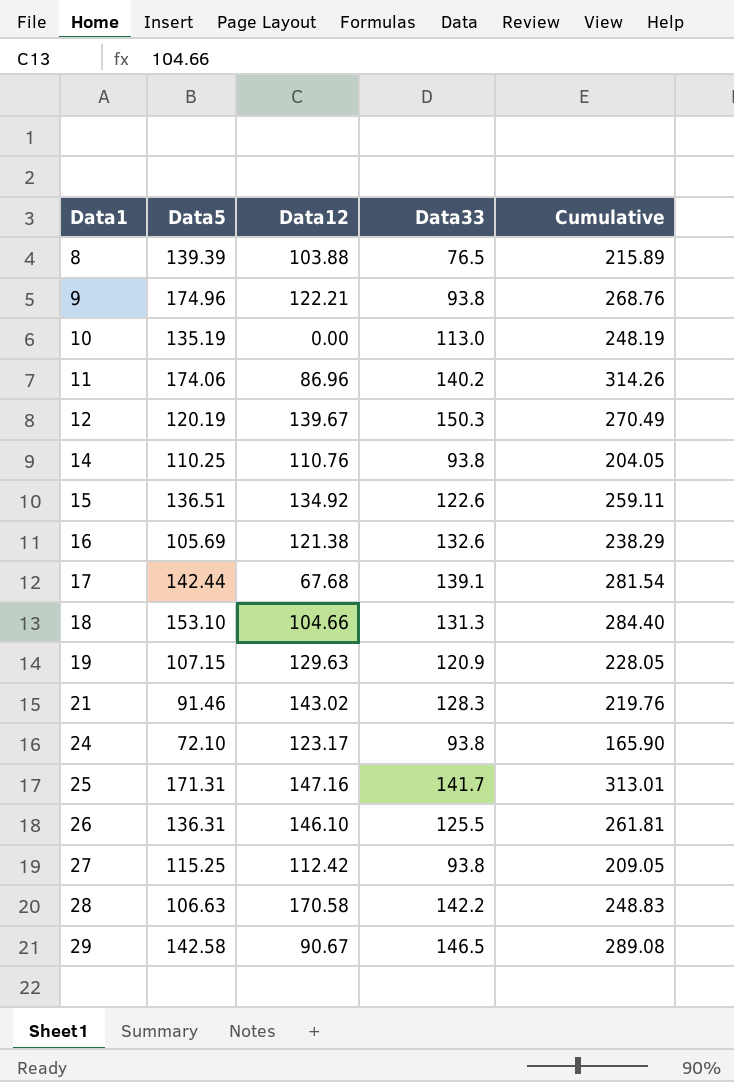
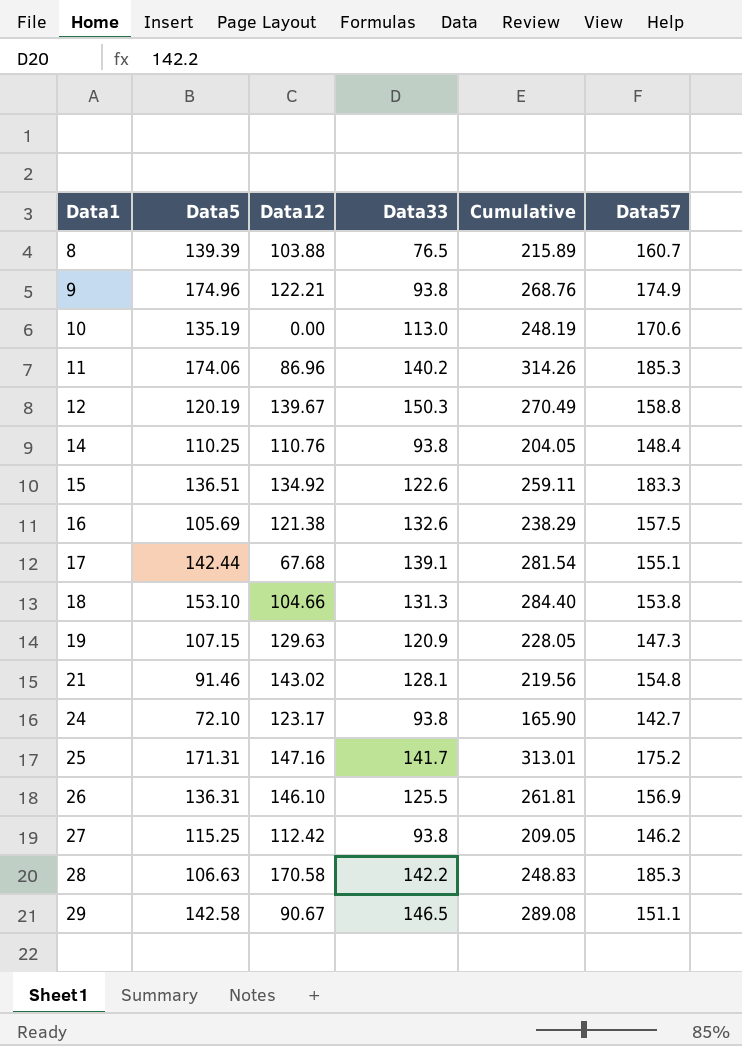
column Data57 | position: none -> 6
21 | Data33: 128.3 -> 128.1
21 | Cumulative: 219.76 -> 219.56

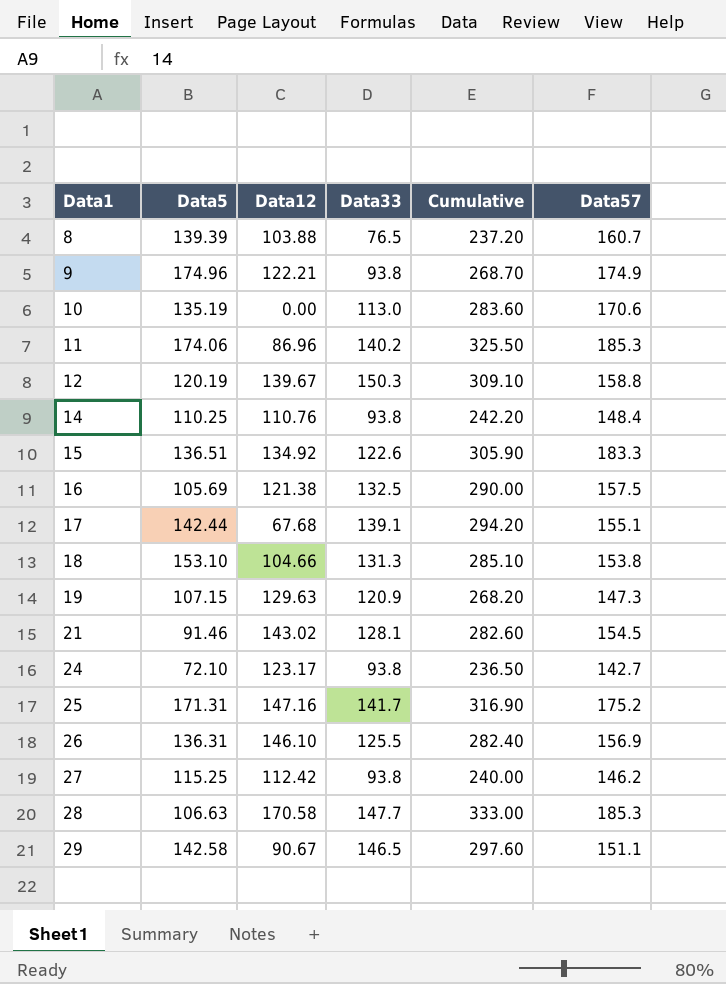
column Cumulative | formula: [Data5] + [Data33] -> [Data33] + [Data57]
16 | Data33: 132.6 -> 132.5
21 | Data57: 154.8 -> 154.5
28 | Data33: 142.2 -> 147.7

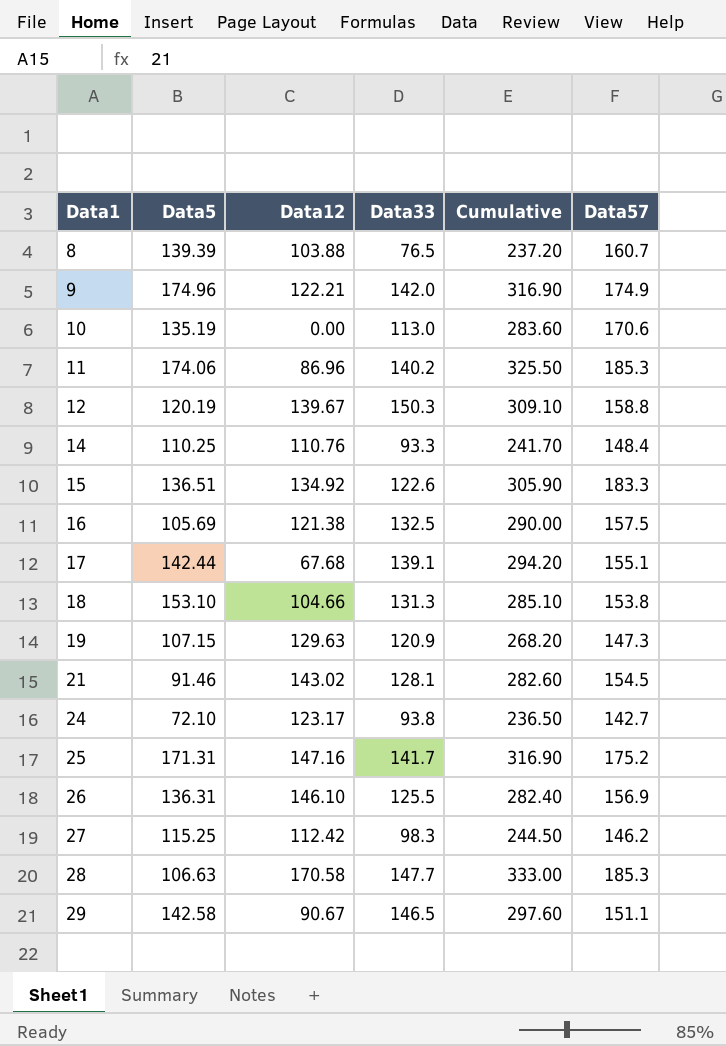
9 | Data33: 93.8 -> 142.0
9 | Cumulative: 268.70 -> 316.90
14 | Data33: 93.8 -> 93.3
14 | Cumulative: 242.20 -> 241.70
27 | Data33: 93.8 -> 98.3
27 | Cumulative: 240.00 -> 244.50

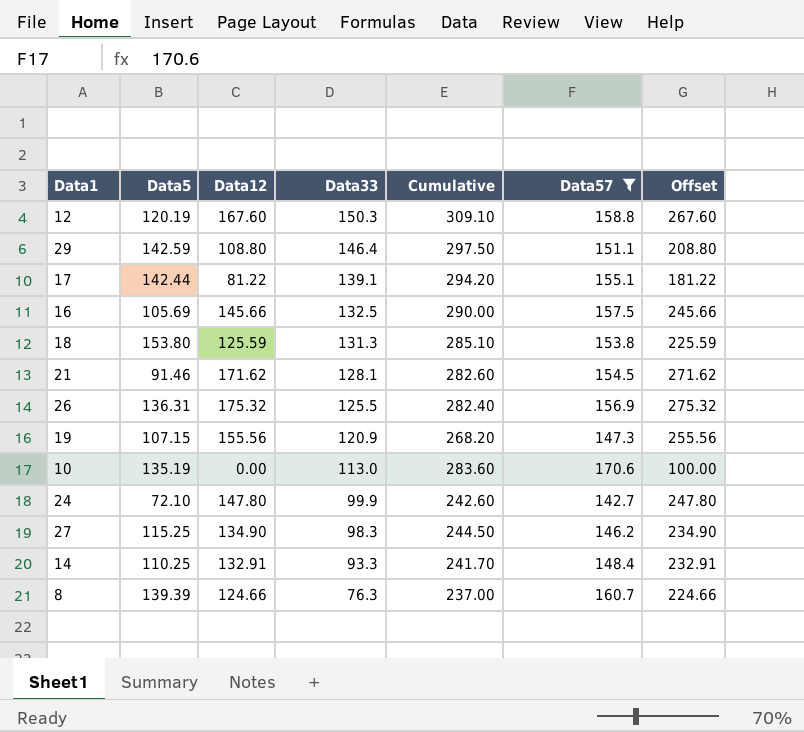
filter: none -> Data57 <= 170.6
row order: Data1 ascending -> Data33 descending
column Offset | formula: none -> [Data12] + 100
12 | Data12: 139.67 -> 167.60
29 | Data5: 142.58 -> 142.59
29 | Data12: 90.67 -> 108.80
29 | Data33: 146.5 -> 146.4
29 | Cumulative: 297.60 -> 297.50
17 | Data12: 67.68 -> 81.22
16 | Data12: 121.38 -> 145.66
18 | Data5: 153.10 -> 153.80
18 | Data12: 104.66 -> 125.59
21 | Data12: 143.02 -> 171.62
26 | Data12: 146.10 -> 175.32
19 | Data12: 129.63 -> 155.56
24 | Data12: 123.17 -> 147.80
24 | Data33: 93.8 -> 99.9
24 | Cumulative: 236.50 -> 242.60
27 | Data12: 112.42 -> 134.90
14 | Data12: 110.76 -> 132.91
8 | Data12: 103.88 -> 124.66
8 | Data33: 76.5 -> 76.3
8 | Cumulative: 237.20 -> 237.00

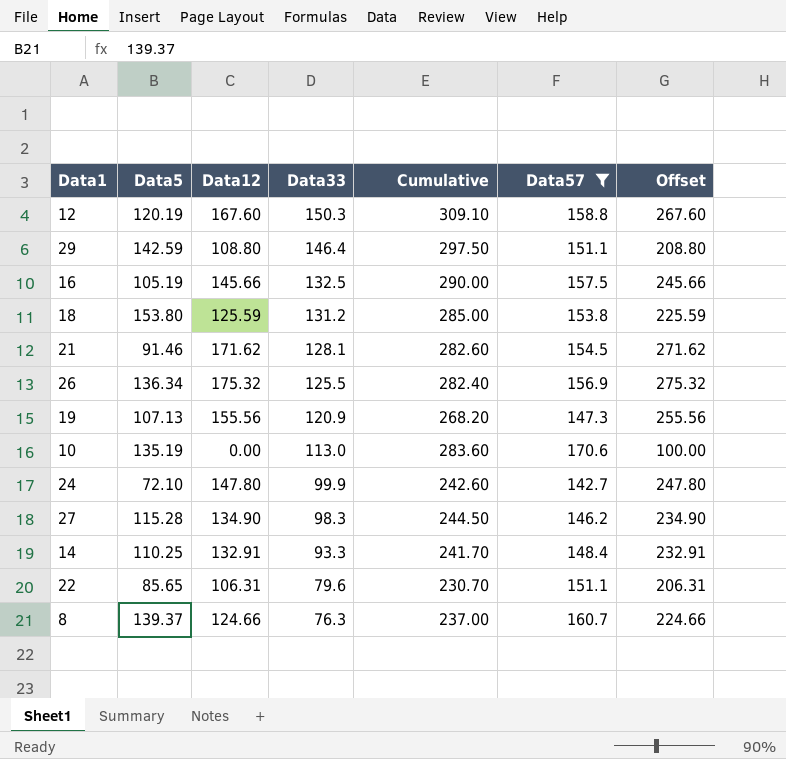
row 17: 142.44 | 81.22 | 139.1 | 294.20 | 155.1 | 181.22 -> none
16 | Data5: 105.69 -> 105.19
18 | Data33: 131.3 -> 131.2
18 | Cumulative: 285.10 -> 285.00
26 | Data5: 136.31 -> 136.34
19 | Data5: 107.15 -> 107.13
27 | Data5: 115.25 -> 115.28
row 22: none -> 85.65 | 106.31 | 79.6 | 230.70 | 151.1 | 206.31
8 | Data5: 139.39 -> 139.37

